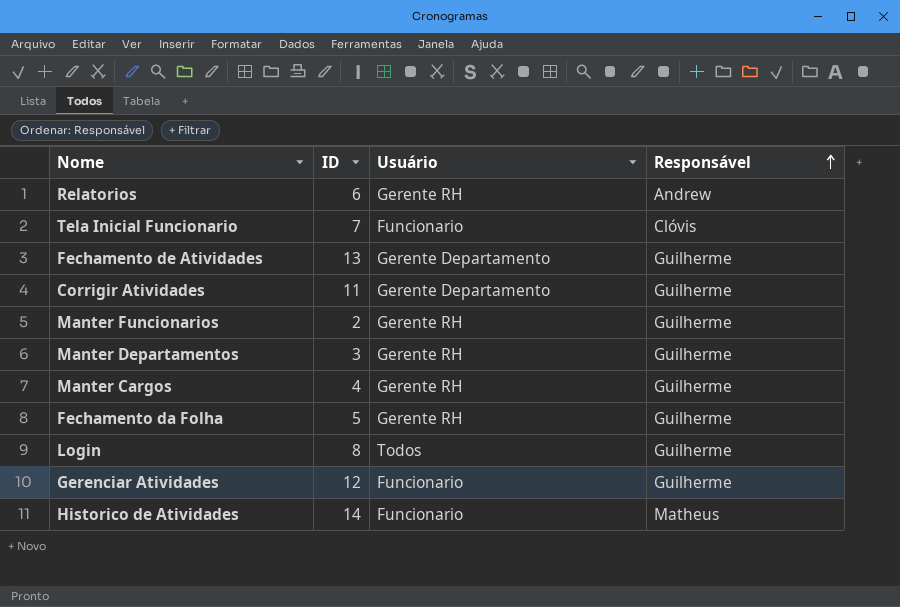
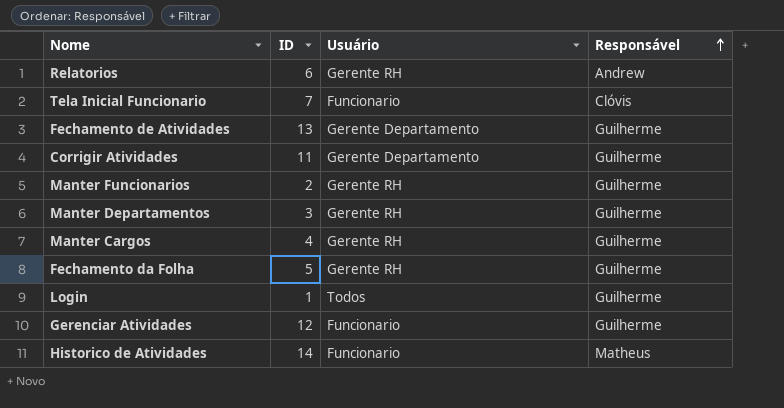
Login | ID: 8 -> 1

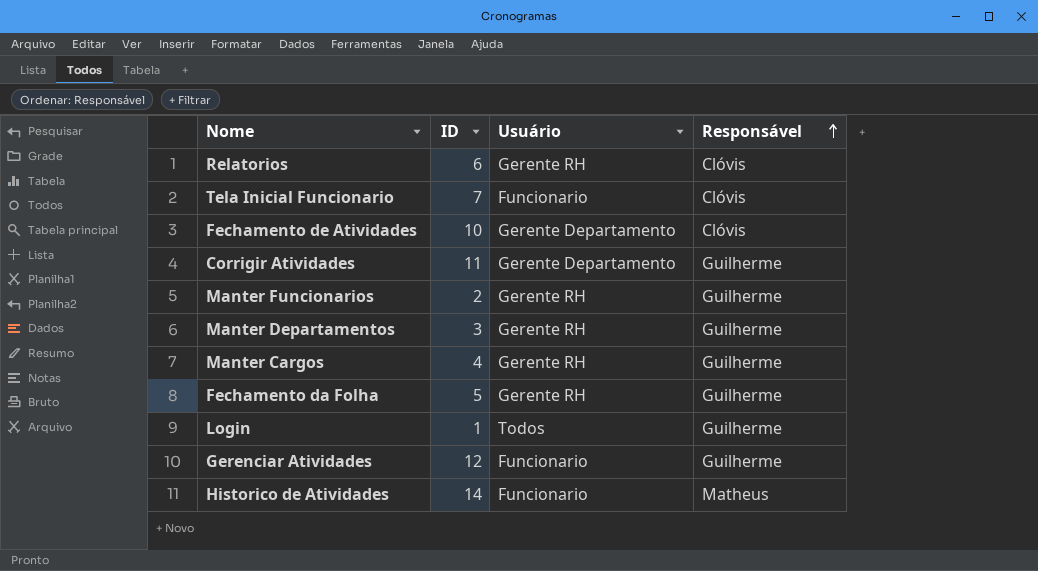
Relatorios | Responsável: Andrew -> Clóvis
Fechamento de Atividades | ID: 13 -> 10
Fechamento de Atividades | Responsável: Guilherme -> Clóvis

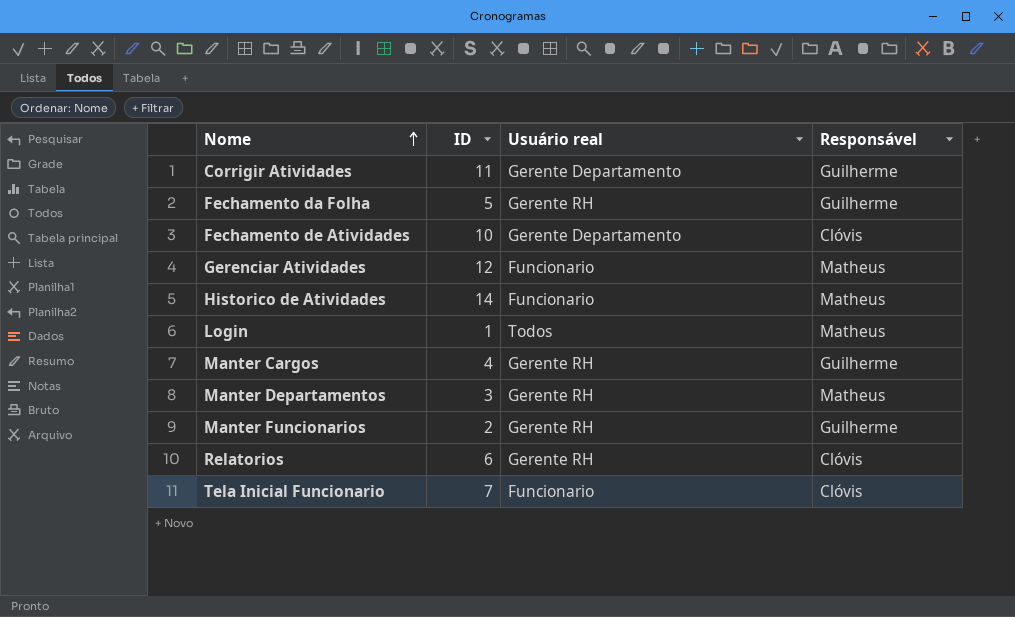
row order: Responsável ascending -> Nome ascending
column name: Usuário -> Usuário real
Gerenciar Atividades | Responsável: Guilherme -> Matheus
Login | Responsável: Guilherme -> Matheus
Manter Departamentos | Responsável: Guilherme -> Matheus

